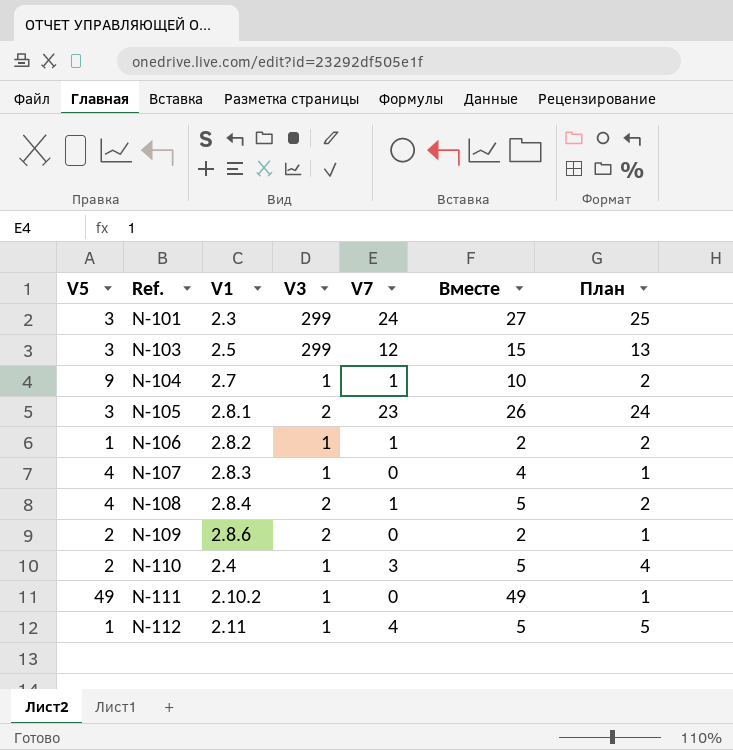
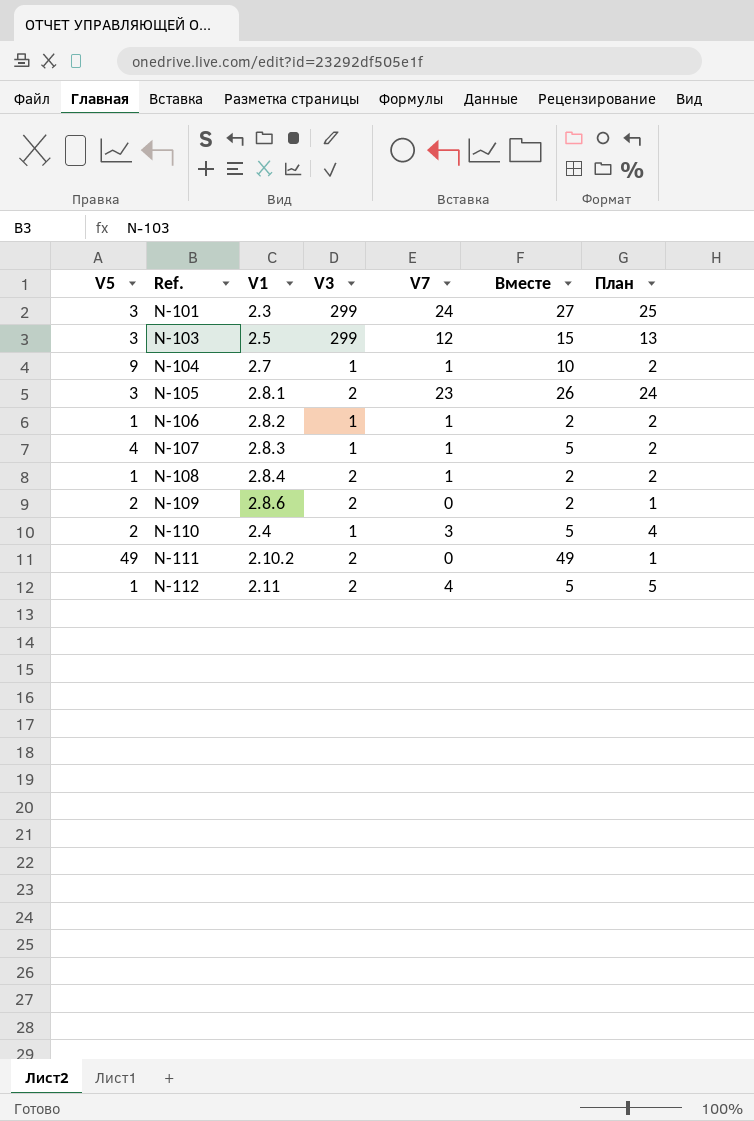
N-107 | V7: 0 -> 1
N-107 | Вместе: 4 -> 5
N-107 | План: 1 -> 2
N-108 | V5: 4 -> 1
N-108 | Вместе: 5 -> 2
N-111 | V3: 1 -> 2
N-112 | V3: 1 -> 2

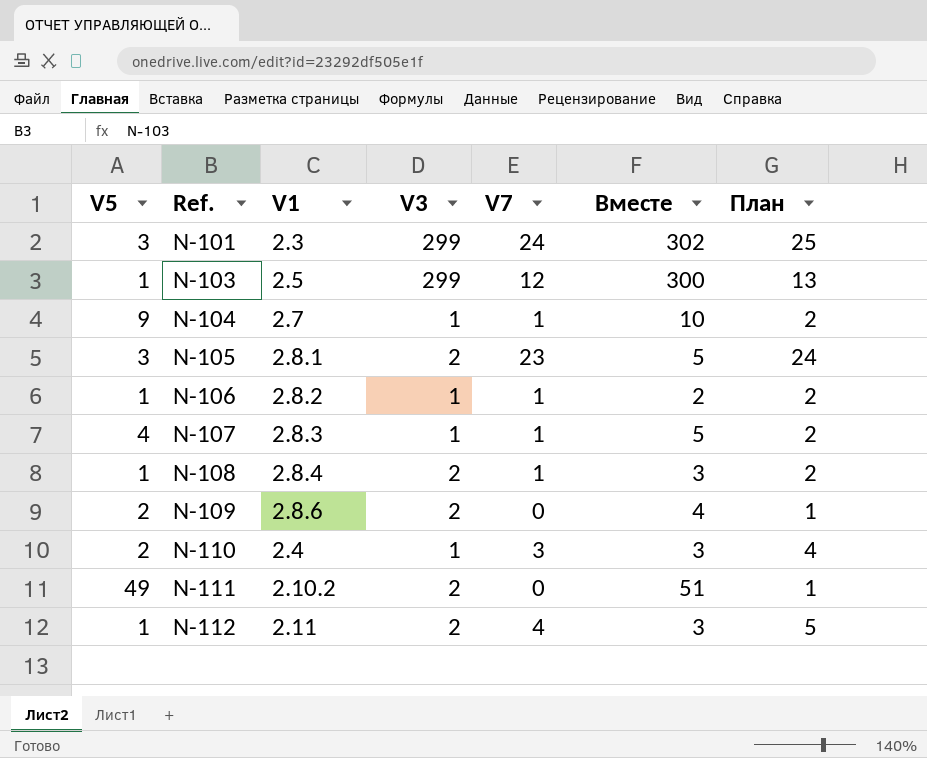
column Вместе | formula: [V5] + [V7] -> [V5] + [V3]
N-103 | V5: 3 -> 1

